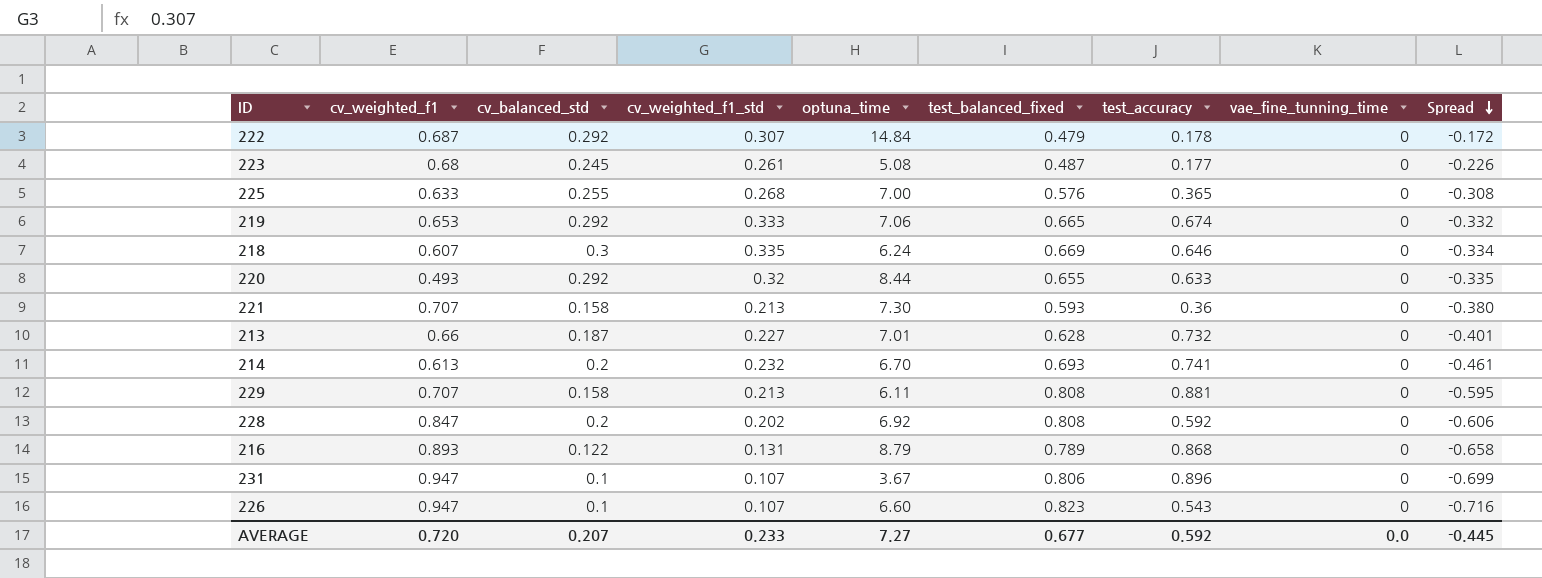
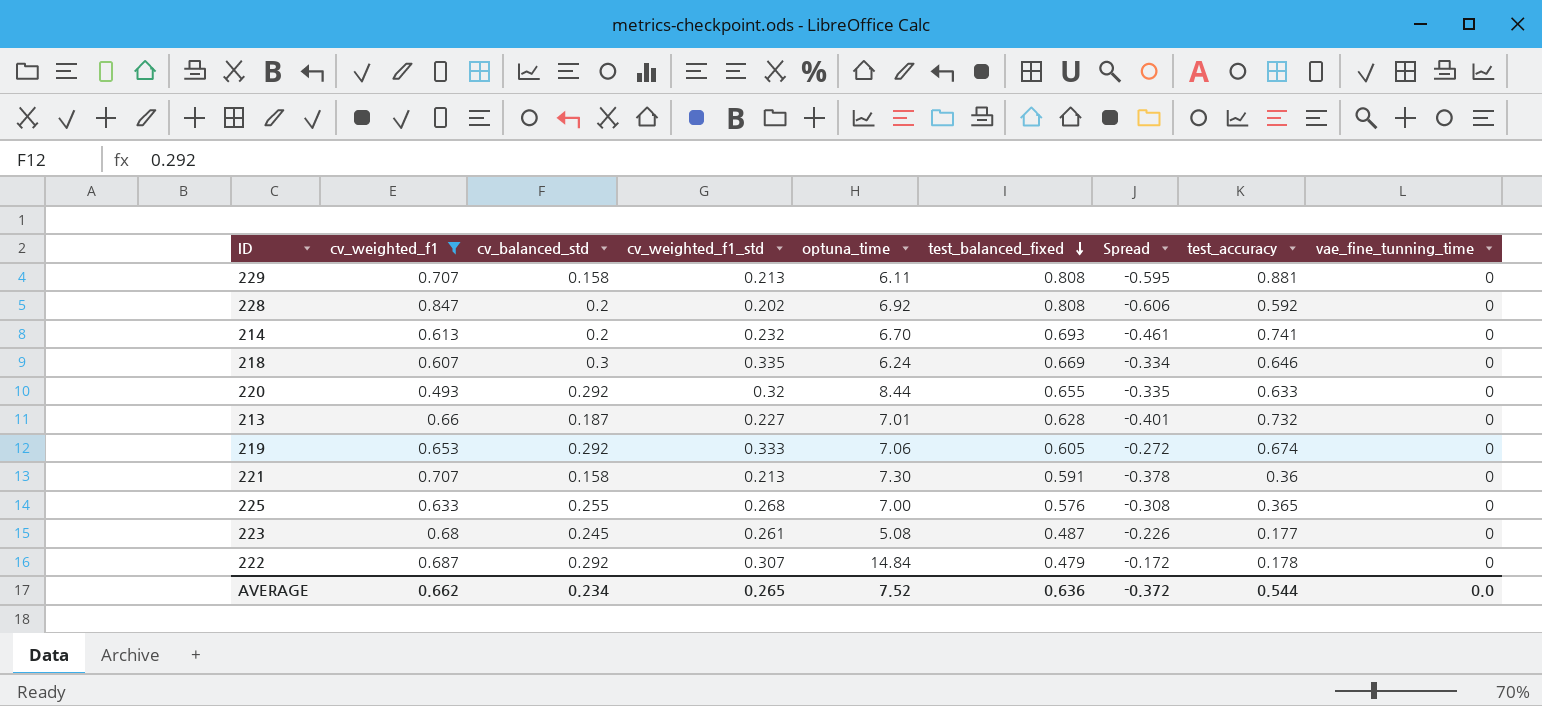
filter: none -> cv_weighted_f1 <= 0.847
row order: Spread descending -> test_balanced_fixed descending
column Spread | position: 9 -> 7
219 | test_balanced_fixed: 0.665 -> 0.605
219 | Spread: -0.332 -> -0.272
221 | test_balanced_fixed: 0.593 -> 0.591
221 | Spread: -0.380 -> -0.378
AVERAGE | cv_weighted_f1: 0.720 -> 0.662
AVERAGE | cv_balanced_std: 0.207 -> 0.234
AVERAGE | cv_weighted_f1_std: 0.233 -> 0.265
AVERAGE | optuna_time: 7.27 -> 7.52
AVERAGE | test_balanced_fixed: 0.677 -> 0.636
AVERAGE | Spread: -0.445 -> -0.372
AVERAGE | test_accuracy: 0.592 -> 0.544

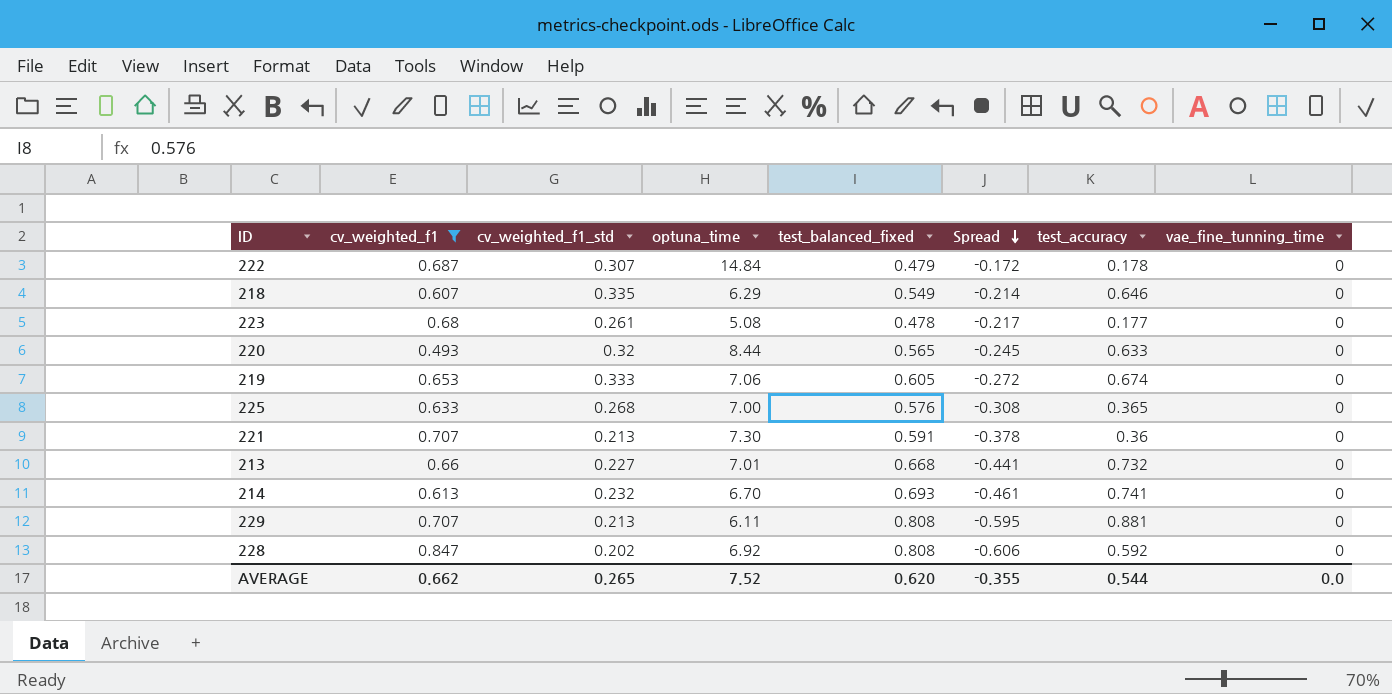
row order: test_balanced_fixed descending -> Spread descending
column cv_balanced_std | position: 3 -> none
218 | optuna_time: 6.24 -> 6.29
218 | test_balanced_fixed: 0.669 -> 0.549
218 | Spread: -0.334 -> -0.214
223 | test_balanced_fixed: 0.487 -> 0.478
223 | Spread: -0.226 -> -0.217
220 | test_balanced_fixed: 0.655 -> 0.565
220 | Spread: -0.335 -> -0.245
213 | test_balanced_fixed: 0.628 -> 0.668
213 | Spread: -0.401 -> -0.441
AVERAGE | test_balanced_fixed: 0.636 -> 0.620
AVERAGE | Spread: -0.372 -> -0.355

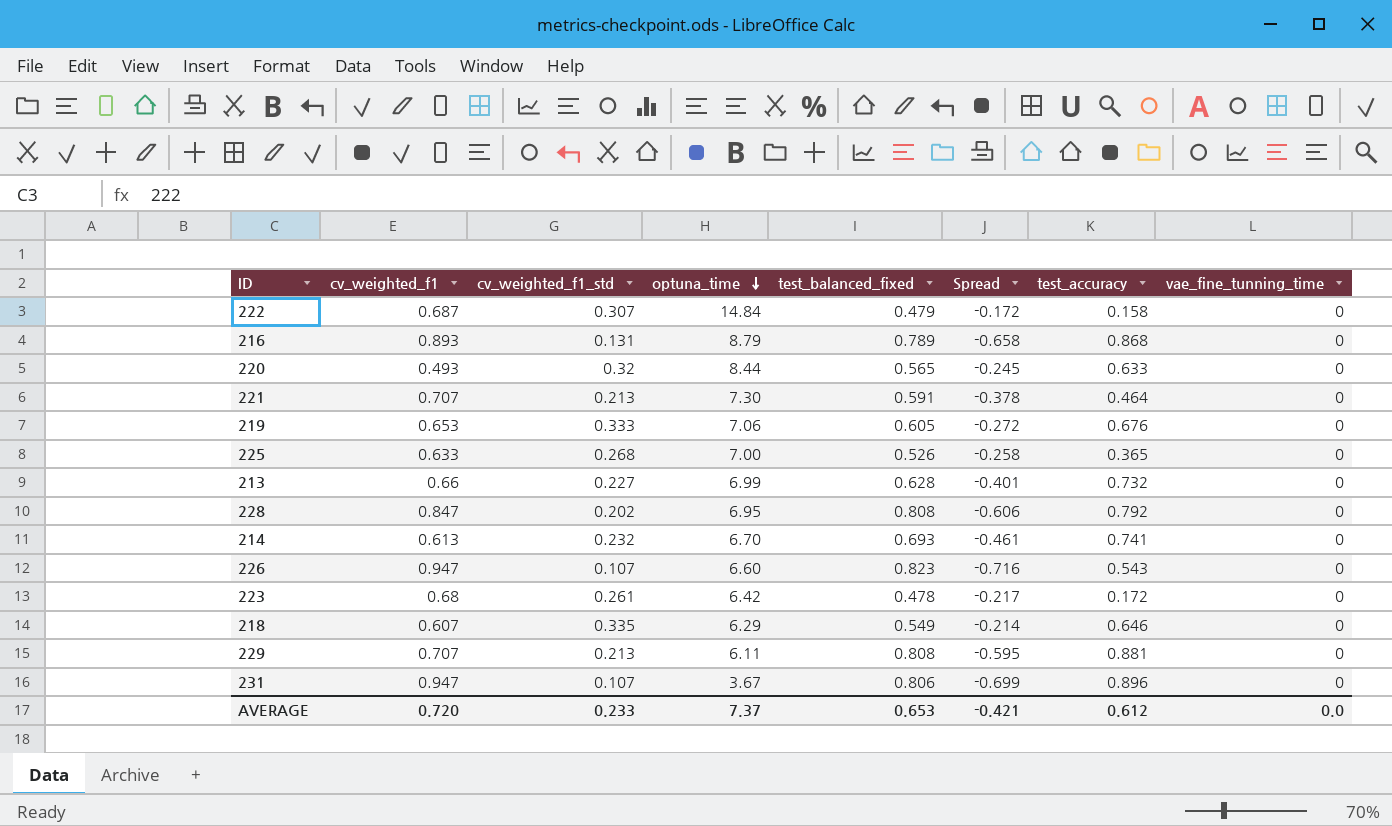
filter: cv_weighted_f1 <= 0.847 -> none
row order: Spread descending -> optuna_time descending
222 | test_accuracy: 0.178 -> 0.158
221 | test_accuracy: 0.36 -> 0.464
219 | test_accuracy: 0.674 -> 0.676
225 | test_balanced_fixed: 0.576 -> 0.526
225 | Spread: -0.308 -> -0.258
213 | optuna_time: 7.01 -> 6.99
213 | test_balanced_fixed: 0.668 -> 0.628
213 | Spread: -0.441 -> -0.401
228 | optuna_time: 6.92 -> 6.95
228 | test_accuracy: 0.592 -> 0.792
223 | optuna_time: 5.08 -> 6.42
223 | test_accuracy: 0.177 -> 0.172
AVERAGE | cv_weighted_f1: 0.662 -> 0.720
AVERAGE | cv_weighted_f1_std: 0.265 -> 0.233
AVERAGE | optuna_time: 7.52 -> 7.37
AVERAGE | test_balanced_fixed: 0.620 -> 0.653
AVERAGE | Spread: -0.355 -> -0.421
AVERAGE | test_accuracy: 0.544 -> 0.612

